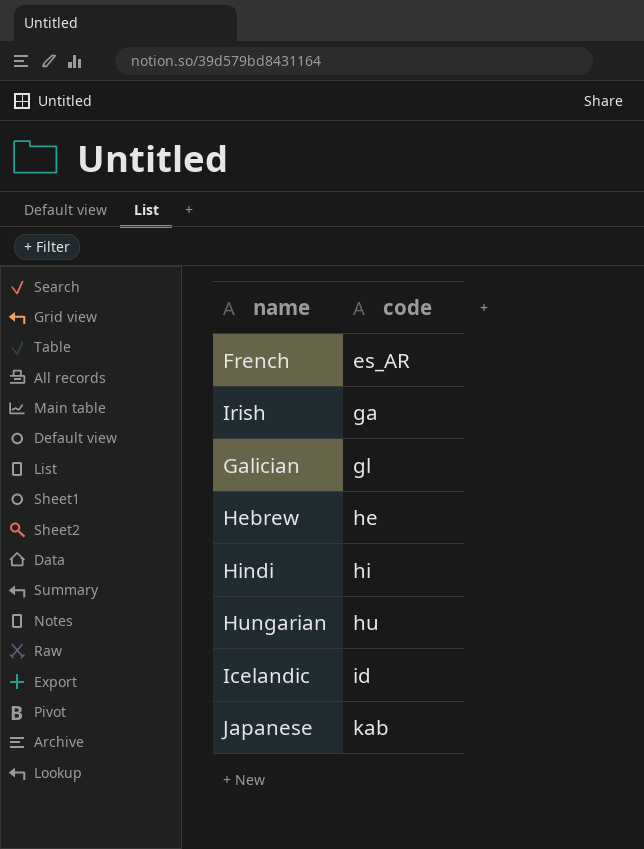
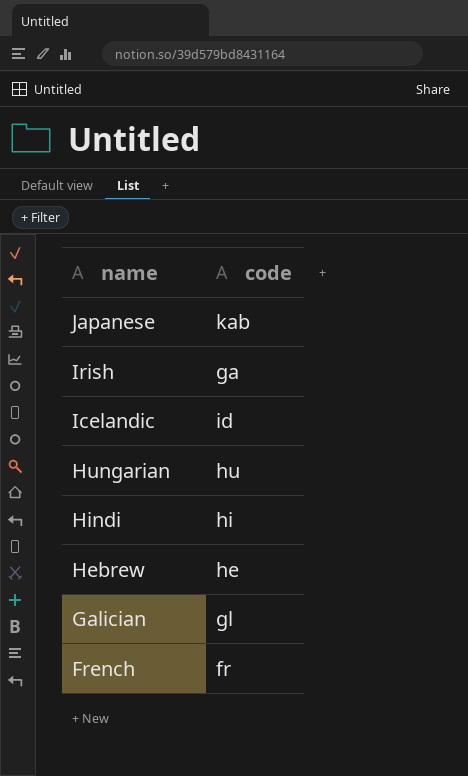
row order: code ascending -> name descending
French | code: es_AR -> fr

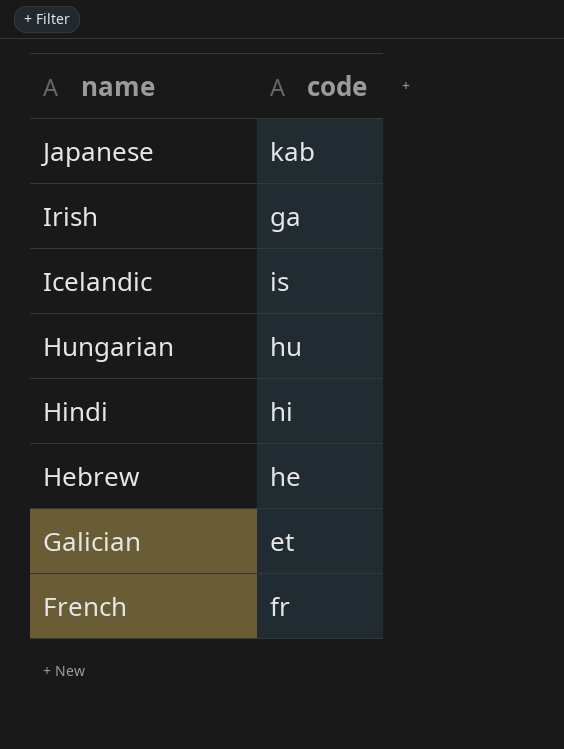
Icelandic | code: id -> is
Galician | code: gl -> et

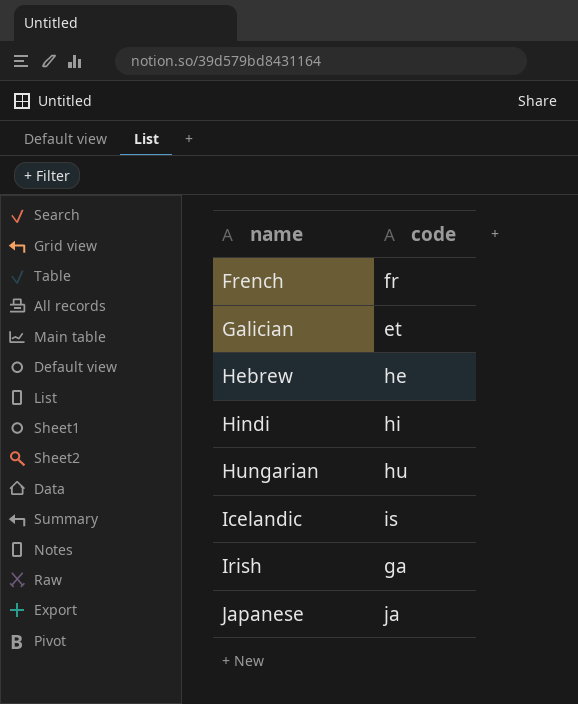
row order: name descending -> name ascending
Japanese | code: kab -> ja

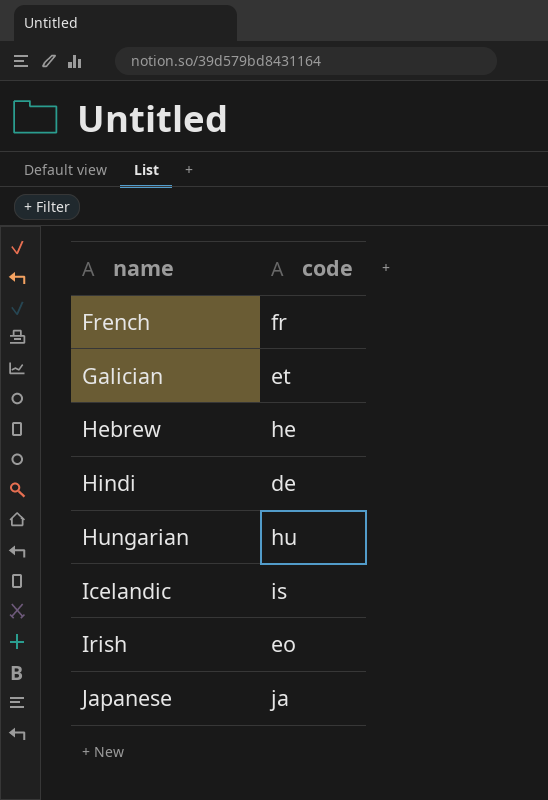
Hindi | code: hi -> de
Irish | code: ga -> eo

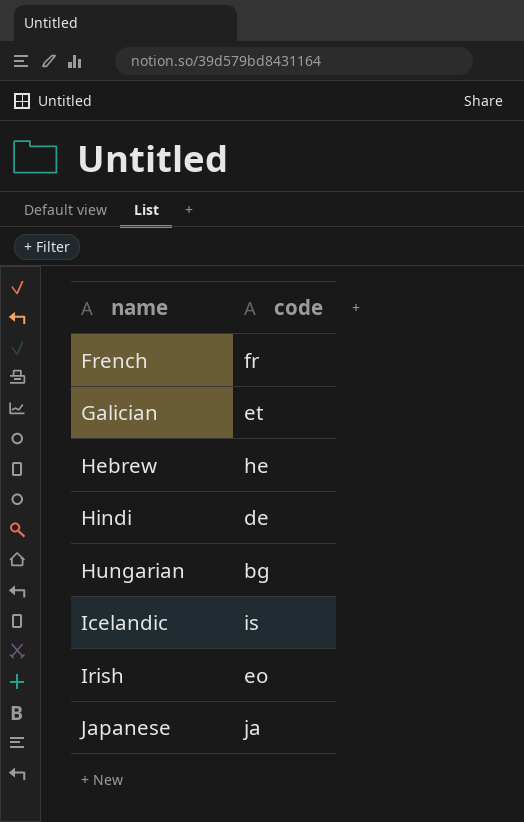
Hungarian | code: hu -> bg

